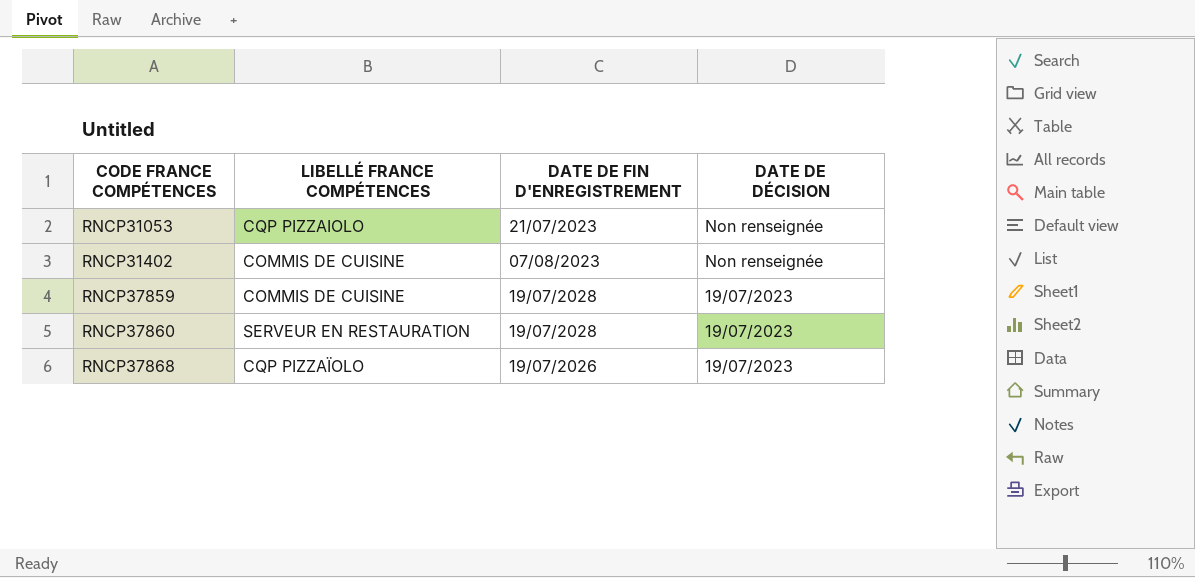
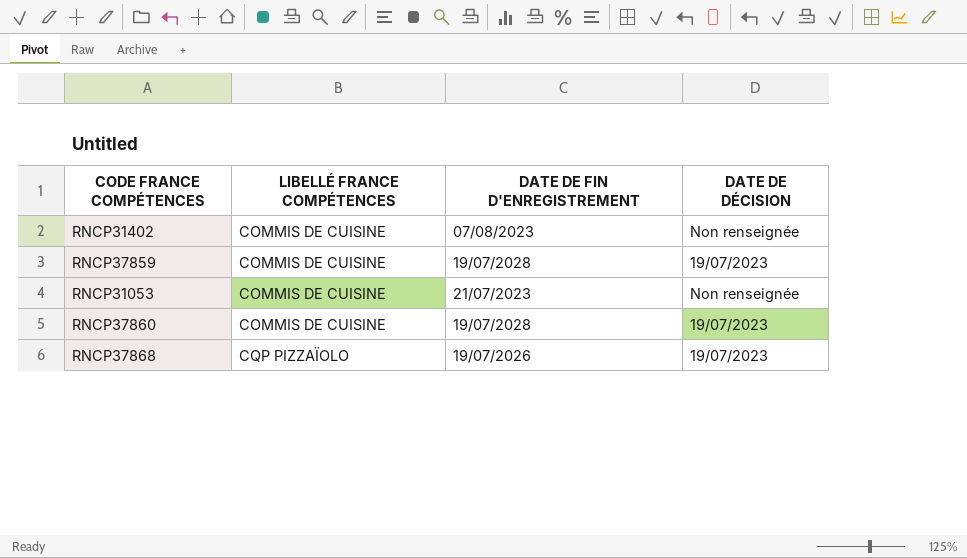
row order: CODE FRANCE COMPÉTENCES ascending -> LIBELLÉ FRANCE COMPÉTENCES ascending
RNCP31053 | LIBELLÉ FRANCE COMPÉTENCES: CQP PIZZAIOLO -> COMMIS DE CUISINE
RNCP37860 | LIBELLÉ FRANCE COMPÉTENCES: SERVEUR EN RESTAURATION -> COMMIS DE CUISINE

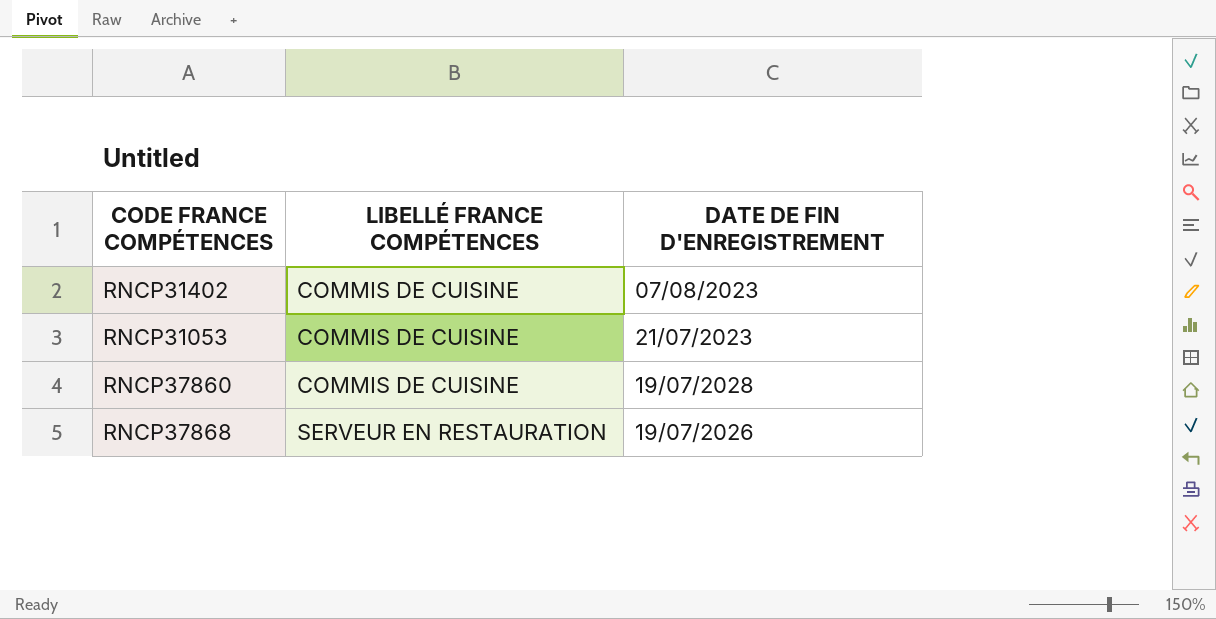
column DATE DE DÉCISION | position: 4 -> none
row RNCP37859: COMMIS DE CUISINE | 19/07/2028 | 19/07/2023 -> none
RNCP37868 | LIBELLÉ FRANCE COMPÉTENCES: CQP PIZZAÏOLO -> SERVEUR EN RESTAURATION

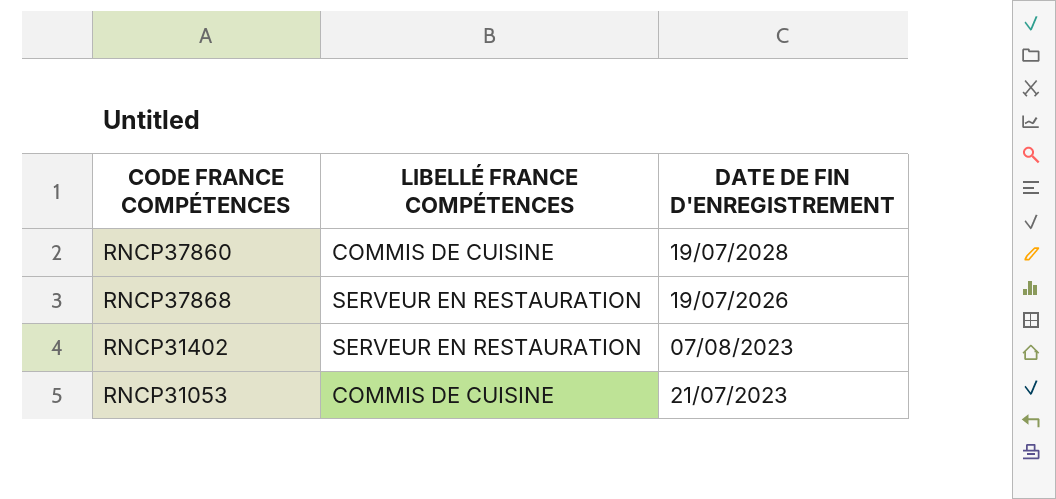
row order: LIBELLÉ FRANCE COMPÉTENCES ascending -> DATE DE FIN D'ENREGISTREMENT descending
RNCP31402 | LIBELLÉ FRANCE COMPÉTENCES: COMMIS DE CUISINE -> SERVEUR EN RESTAURATION

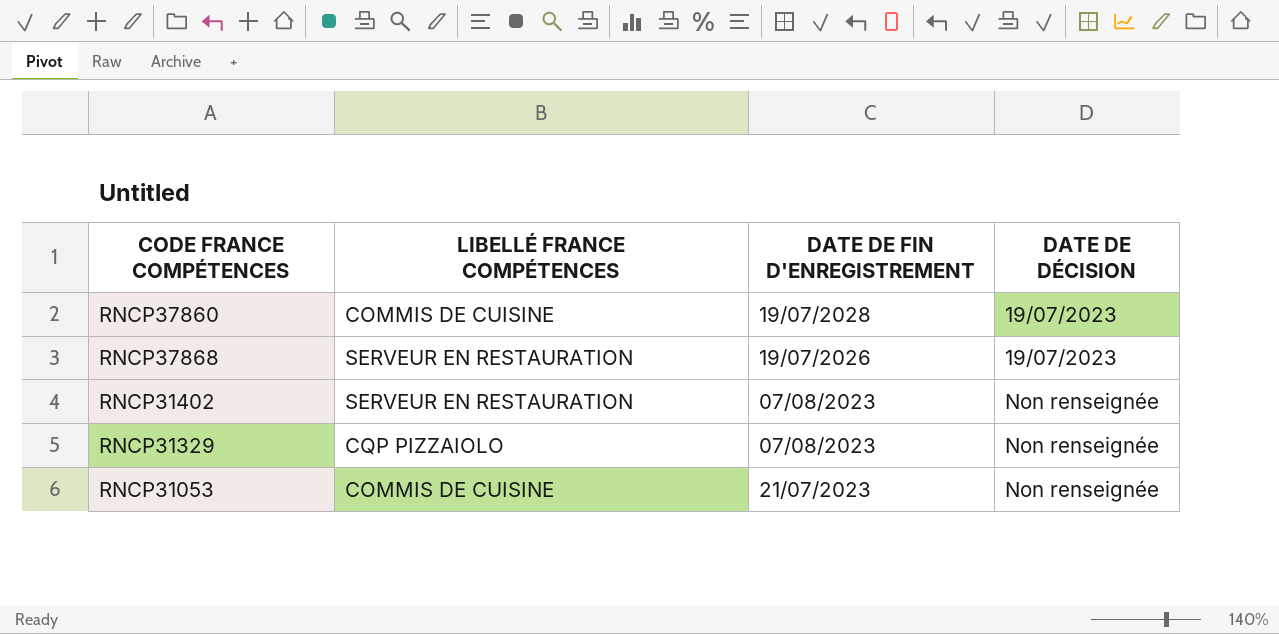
column DATE DE DÉCISION | position: none -> 4
row RNCP31329: none -> CQP PIZZAIOLO | 07/08/2023 | Non renseignée

